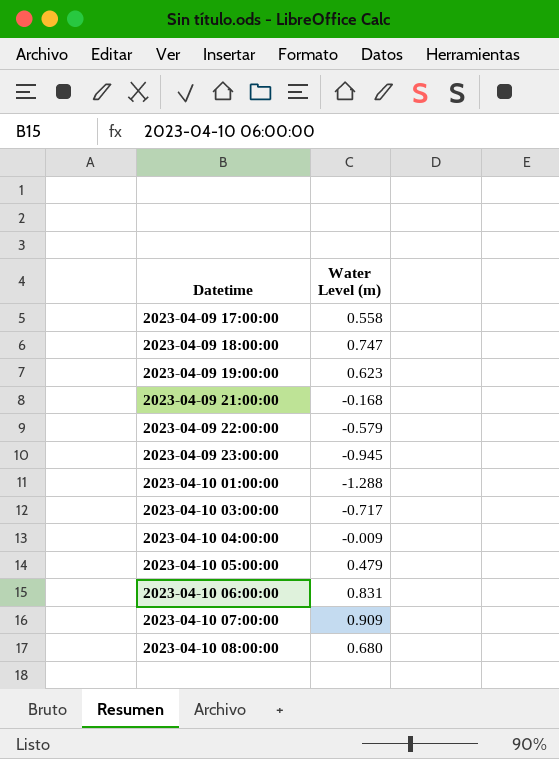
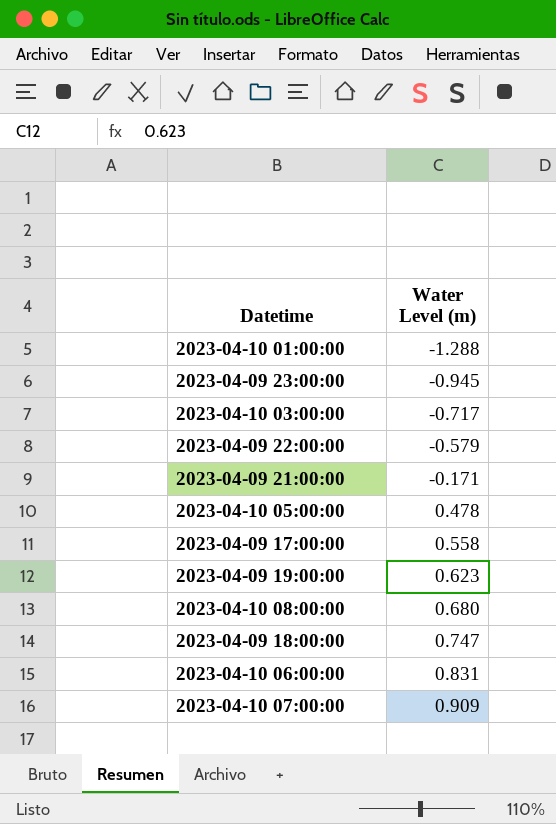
row order: Datetime ascending -> Water Level (m) ascending
row 2023-04-10 04:00:00: -0.009 -> none
2023-04-09 21:00:00 | Water Level (m): -0.168 -> -0.171
2023-04-10 05:00:00 | Water Level (m): 0.479 -> 0.478

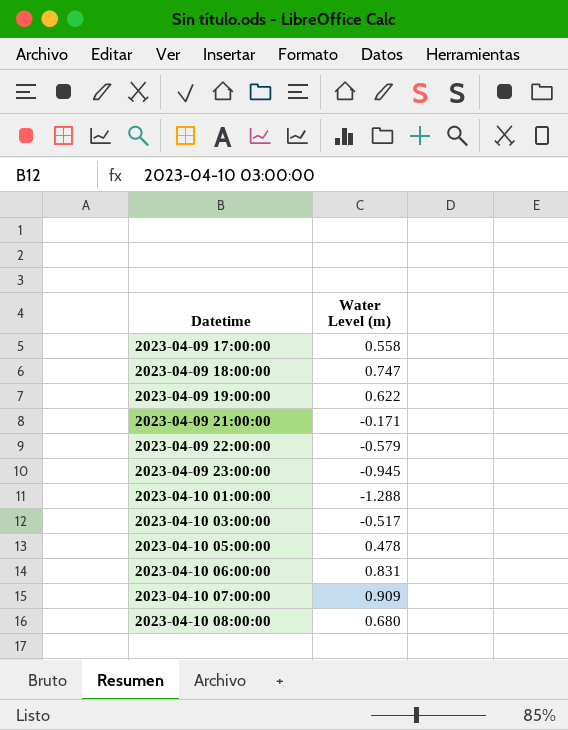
row order: Water Level (m) ascending -> Datetime ascending
2023-04-09 19:00:00 | Water Level (m): 0.623 -> 0.622
2023-04-10 03:00:00 | Water Level (m): -0.717 -> -0.517

